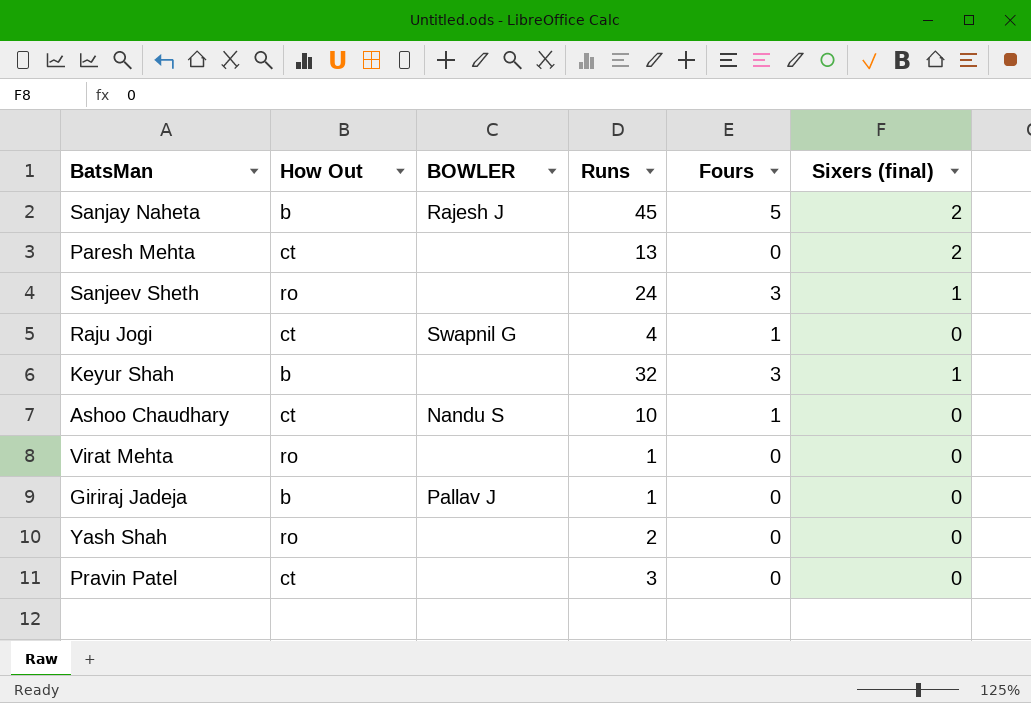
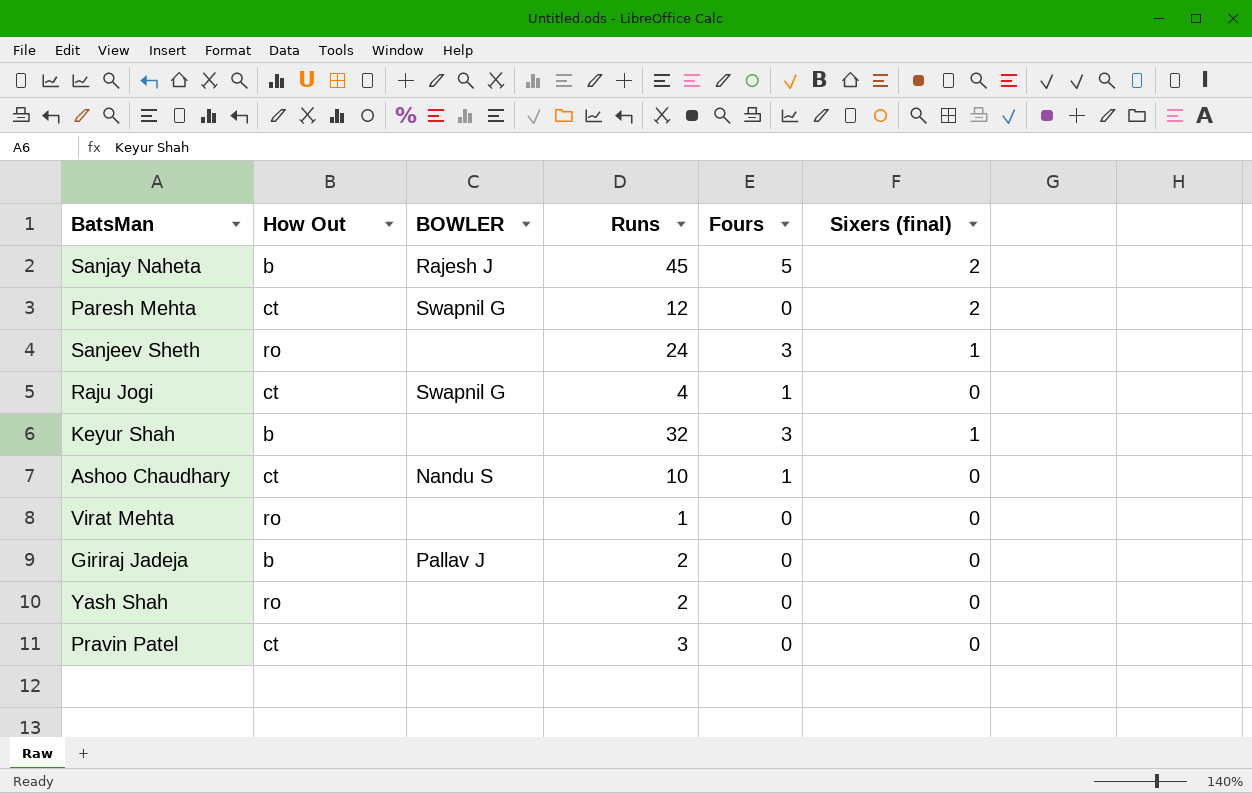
Paresh Mehta | BOWLER: none -> Swapnil G
Paresh Mehta | Runs: 13 -> 12
Giriraj Jadeja | Runs: 1 -> 2

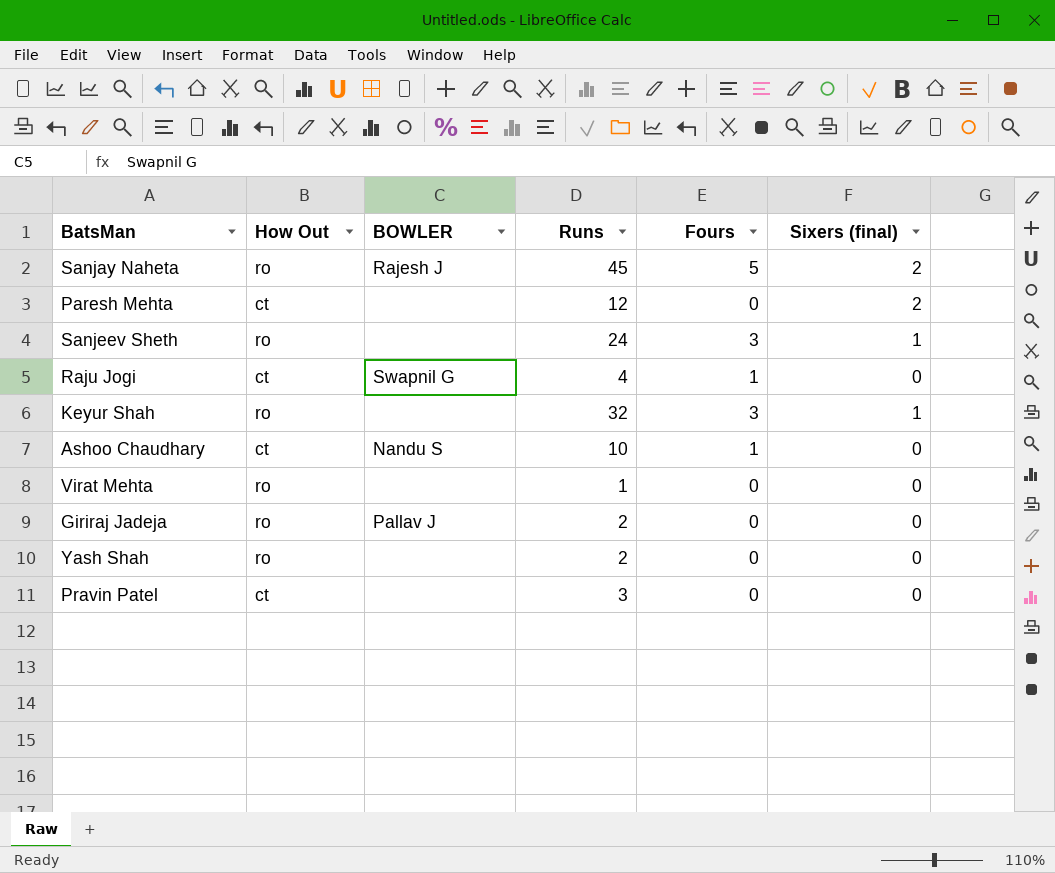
Sanjay Naheta | How Out: b -> ro
Paresh Mehta | BOWLER: Swapnil G -> none
Keyur Shah | How Out: b -> ro
Giriraj Jadeja | How Out: b -> ro

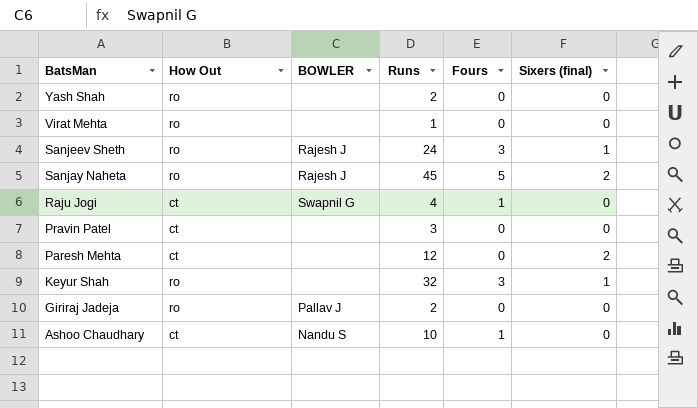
row order: none -> BatsMan descending
Sanjeev Sheth | BOWLER: none -> Rajesh J

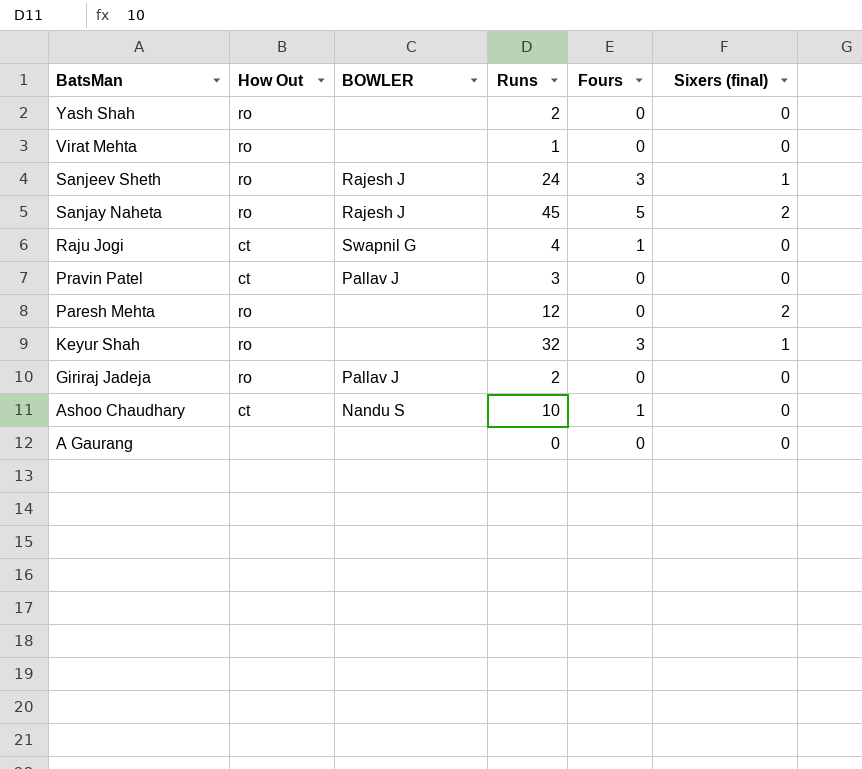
Pravin Patel | BOWLER: none -> Pallav J
Paresh Mehta | How Out: ct -> ro
row A Gaurang: none -> none | none | 0 | 0 | 0

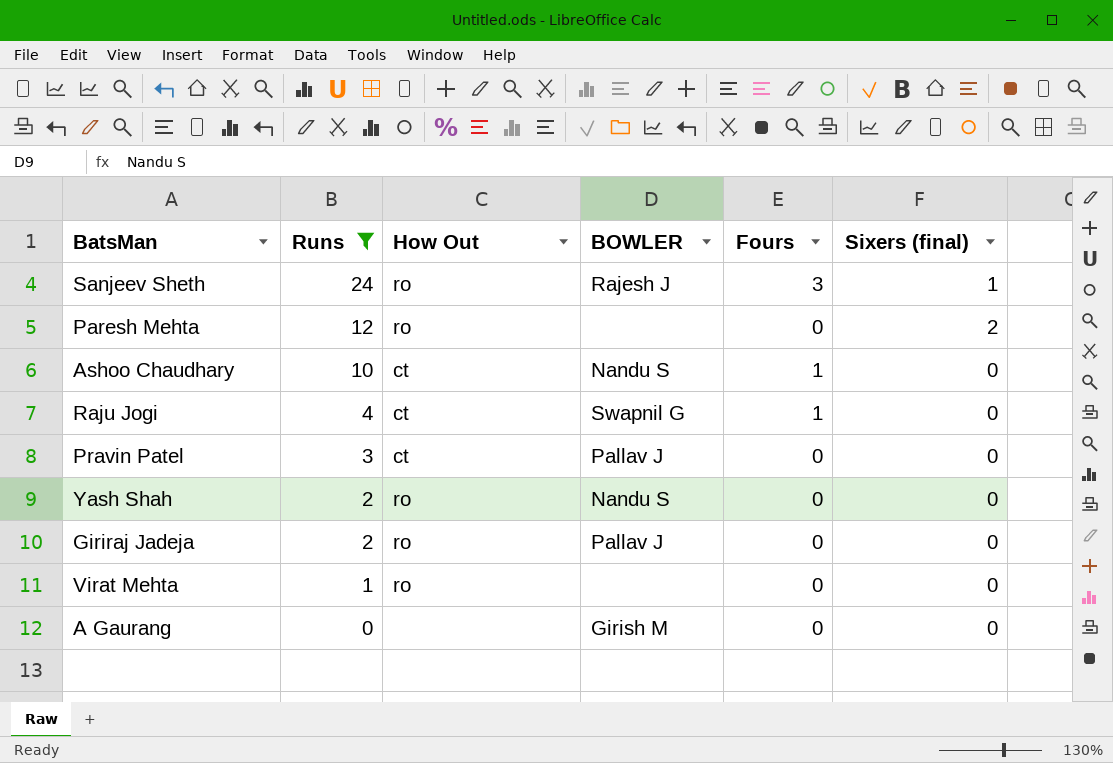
filter: none -> Runs <= 24
row order: BatsMan descending -> Runs descending
column Runs | position: 4 -> 2
Yash Shah | BOWLER: none -> Nandu S
A Gaurang | BOWLER: none -> Girish M

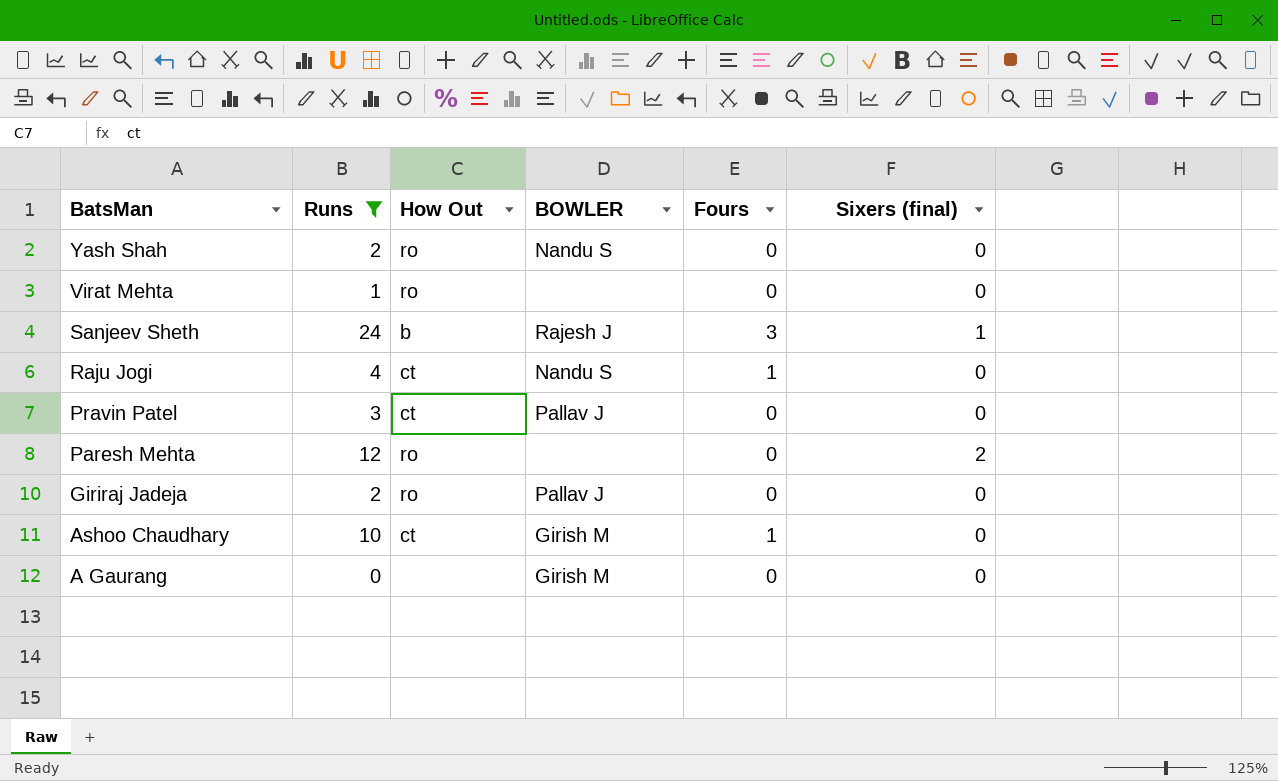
row order: Runs descending -> BatsMan descending
Sanjeev Sheth | How Out: ro -> b
Raju Jogi | BOWLER: Swapnil G -> Nandu S
Ashoo Chaudhary | BOWLER: Nandu S -> Girish M

